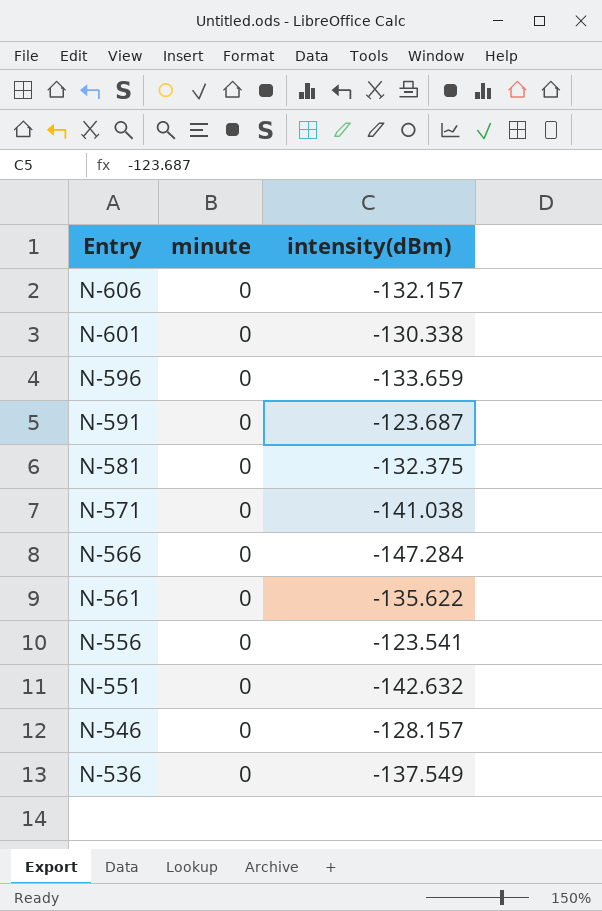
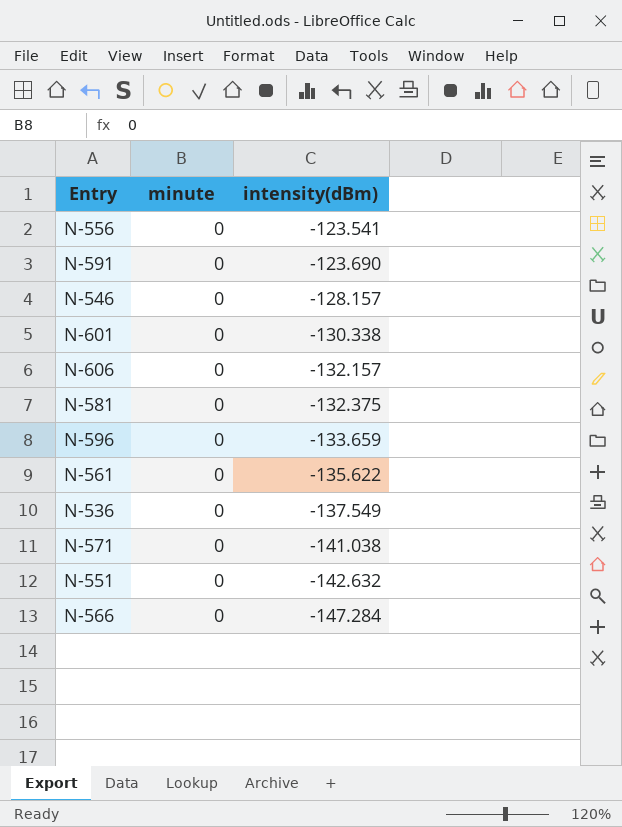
row order: Entry descending -> intensity(dBm) descending
N-591 | intensity(dBm): -123.687 -> -123.690

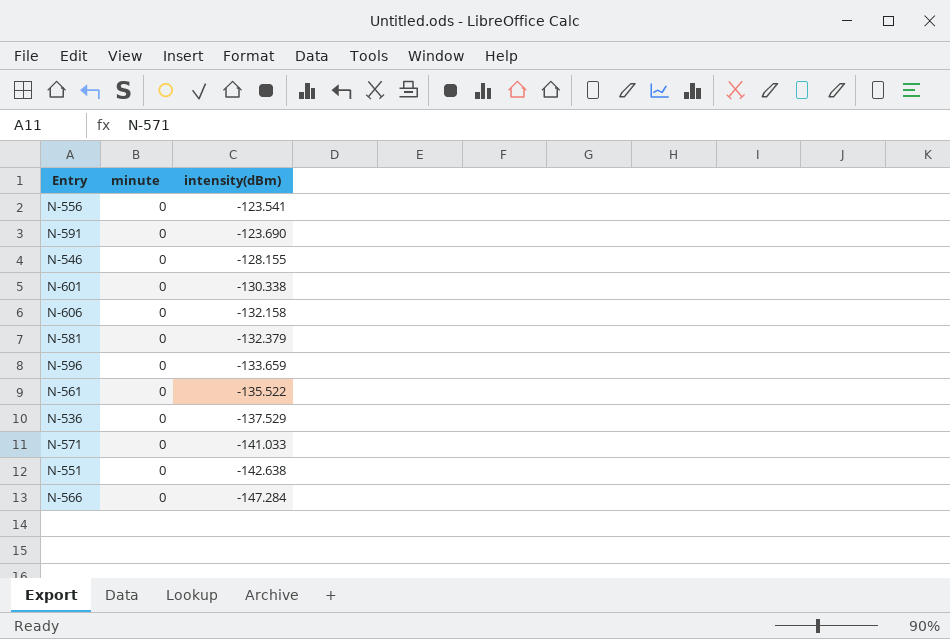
N-546 | intensity(dBm): -128.157 -> -128.155
N-606 | intensity(dBm): -132.157 -> -132.158
N-581 | intensity(dBm): -132.375 -> -132.379
N-561 | intensity(dBm): -135.622 -> -135.522
N-536 | intensity(dBm): -137.549 -> -137.529
N-571 | intensity(dBm): -141.038 -> -141.033
N-551 | intensity(dBm): -142.632 -> -142.638

